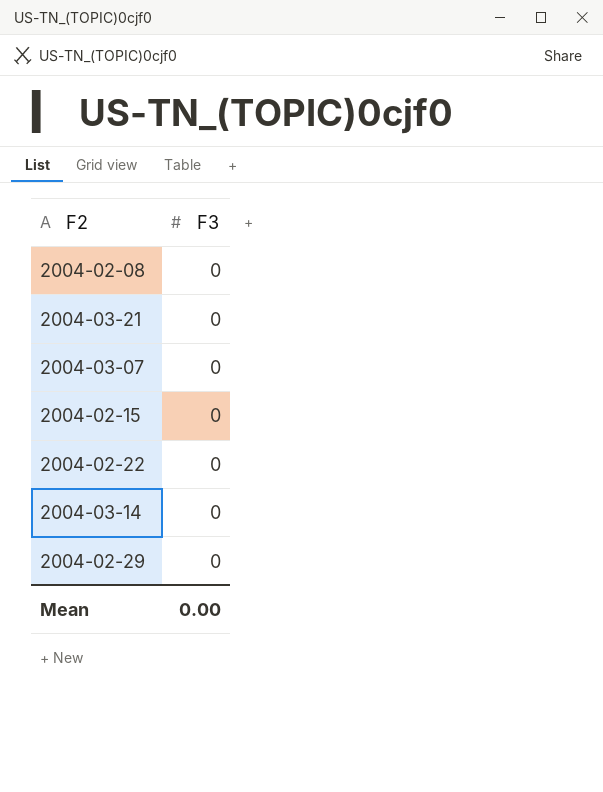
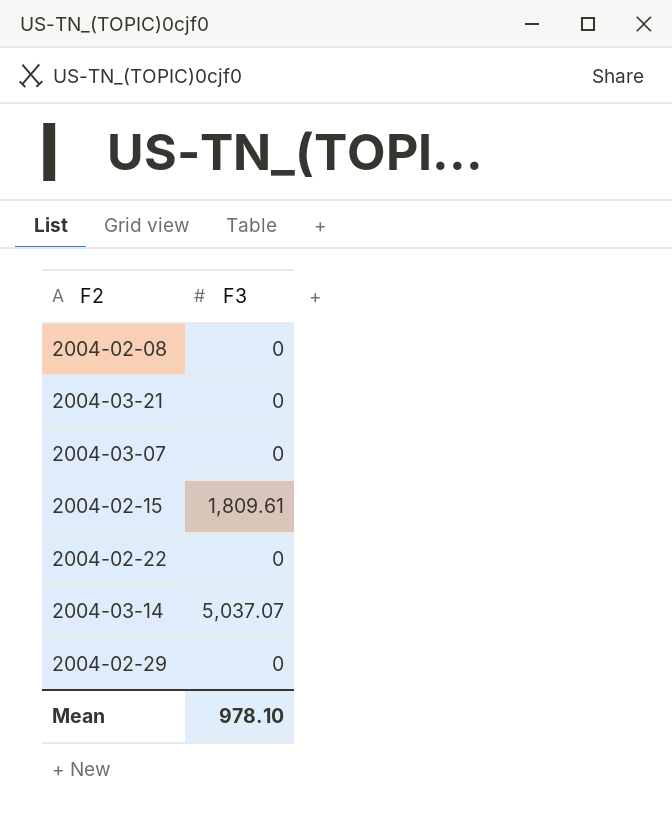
2004-02-15 | F3: 0 -> 1,809.61
2004-03-14 | F3: 0 -> 5,037.07
Mean | F3: 0.00 -> 978.10

